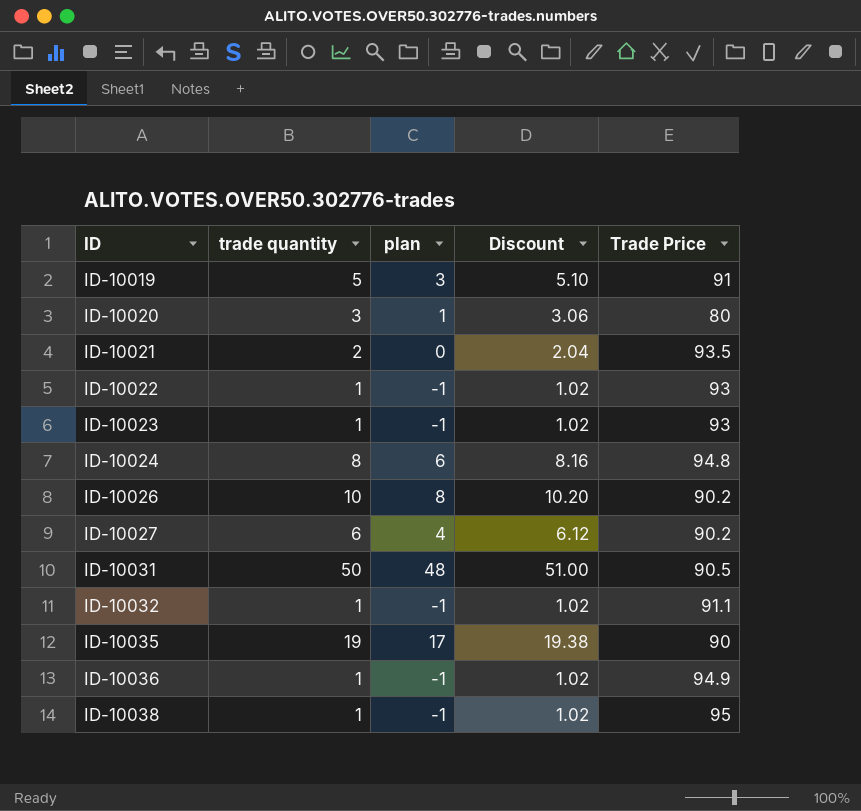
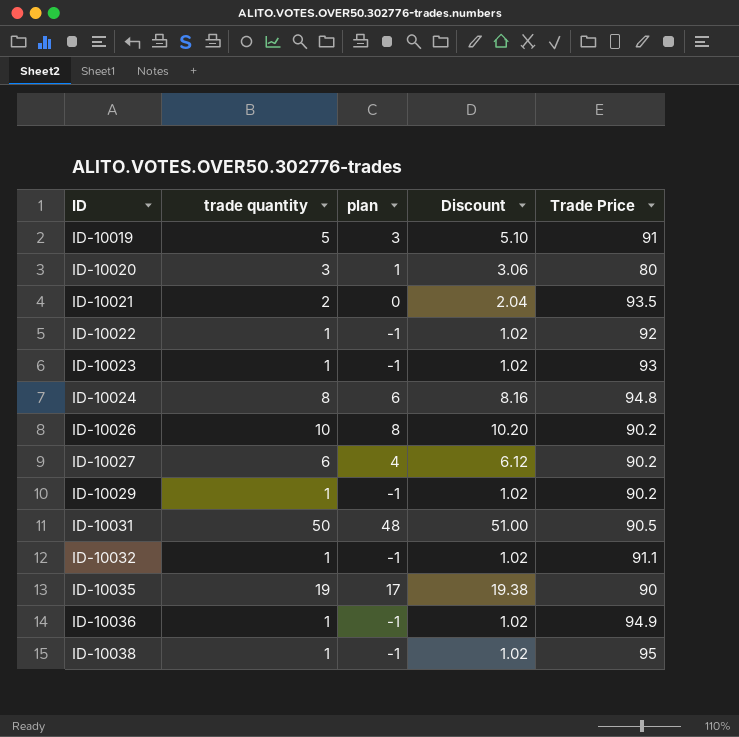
ID-10022 | Trade Price: 93 -> 92
row ID-10029: none -> 1 | -1 | 1.02 | 90.2

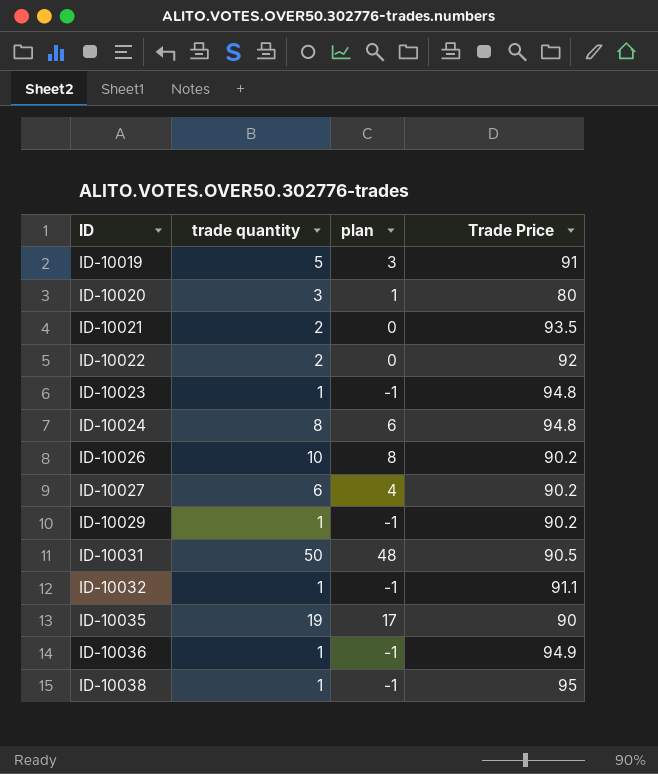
column Discount | formula: [trade quantity] * 1.02 -> none
ID-10022 | trade quantity: 1 -> 2
ID-10022 | plan: -1 -> 0
ID-10023 | Trade Price: 93 -> 94.8

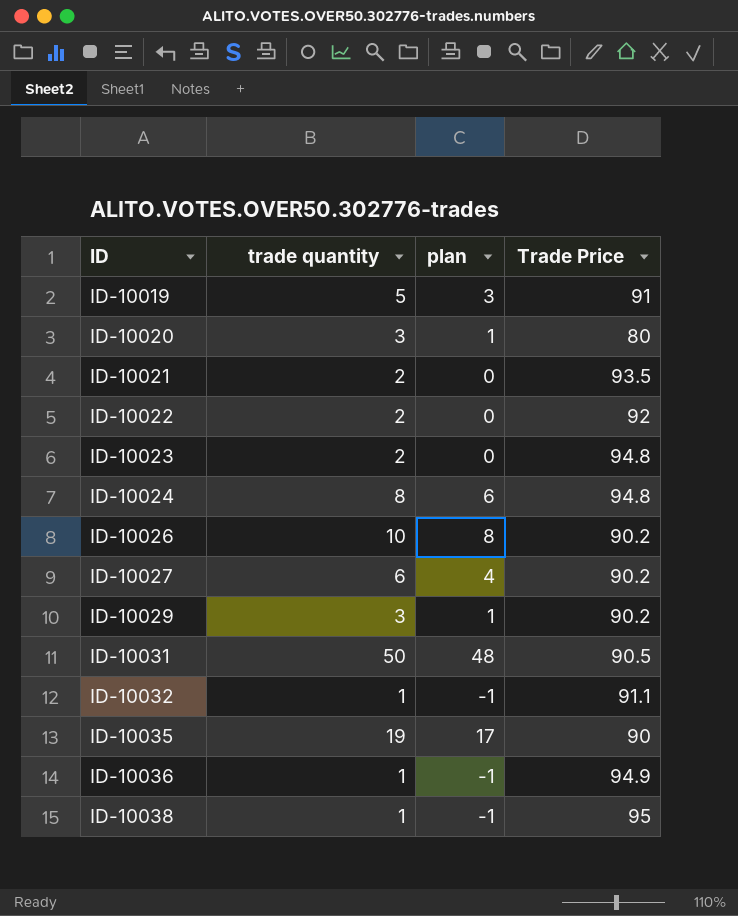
ID-10023 | trade quantity: 1 -> 2
ID-10023 | plan: -1 -> 0
ID-10029 | trade quantity: 1 -> 3
ID-10029 | plan: -1 -> 1

